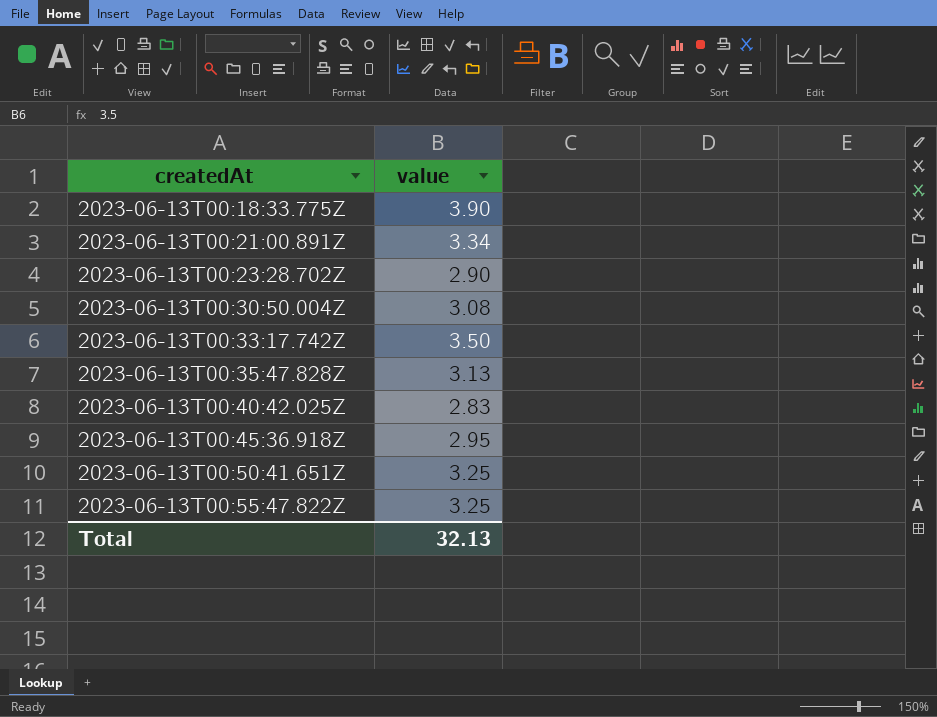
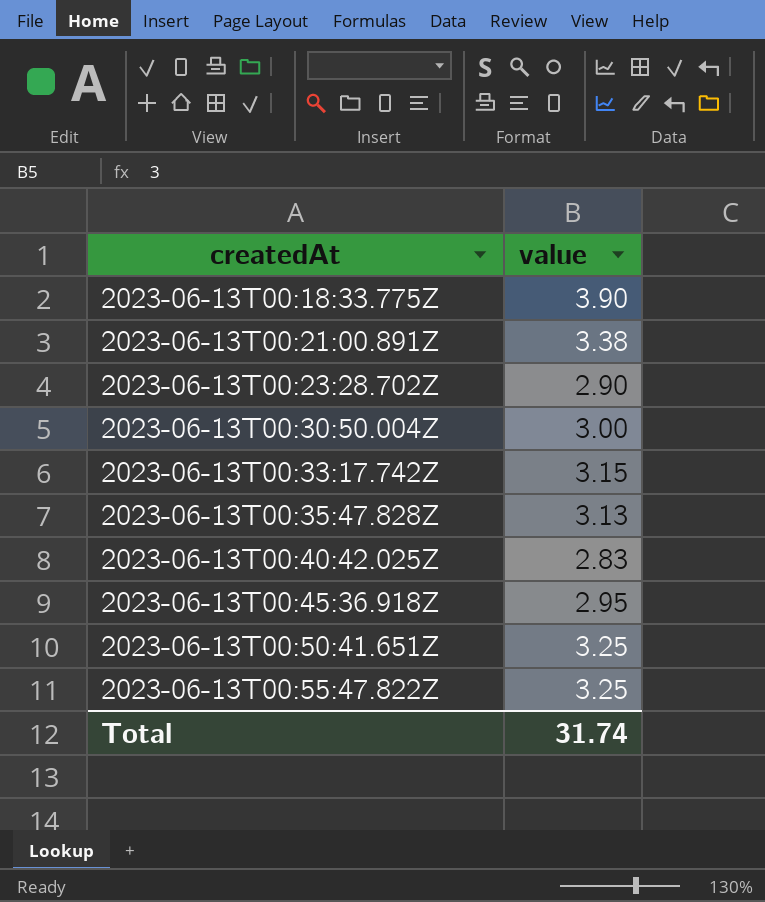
2023-06-13T00:21:00.891Z | value: 3.34 -> 3.38
2023-06-13T00:30:50.004Z | value: 3.08 -> 3.00
2023-06-13T00:33:17.742Z | value: 3.50 -> 3.15
Total | value: 32.13 -> 31.74

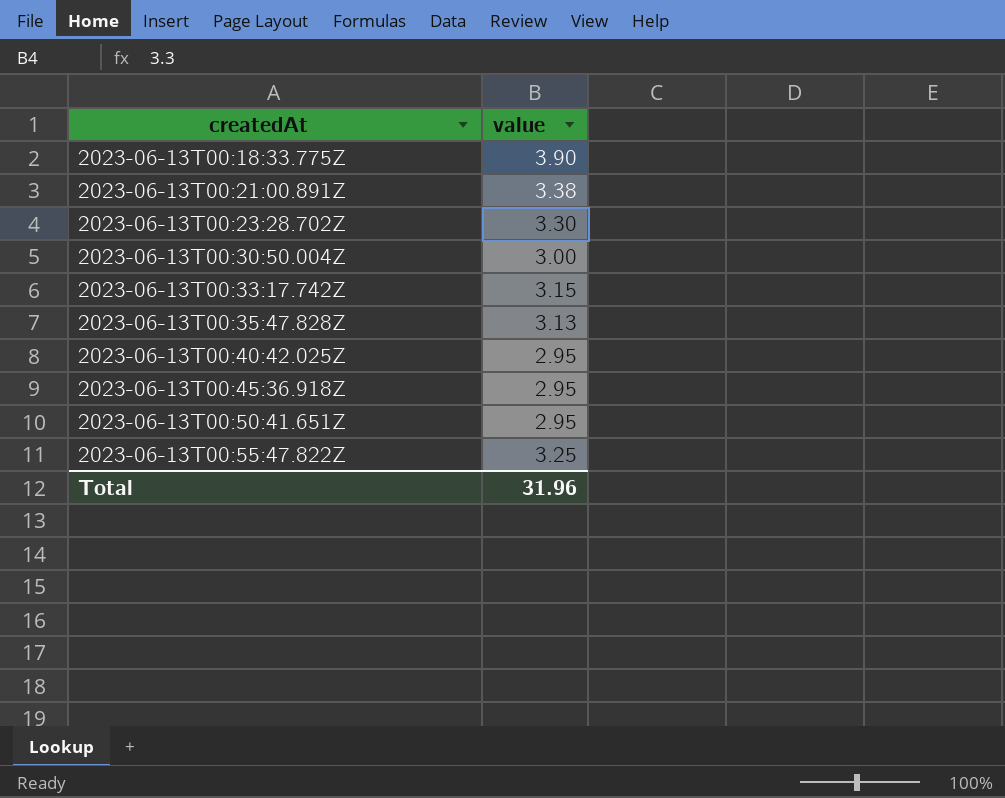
2023-06-13T00:23:28.702Z | value: 2.90 -> 3.30
2023-06-13T00:40:42.025Z | value: 2.83 -> 2.95
2023-06-13T00:50:41.651Z | value: 3.25 -> 2.95
Total | value: 31.74 -> 31.96

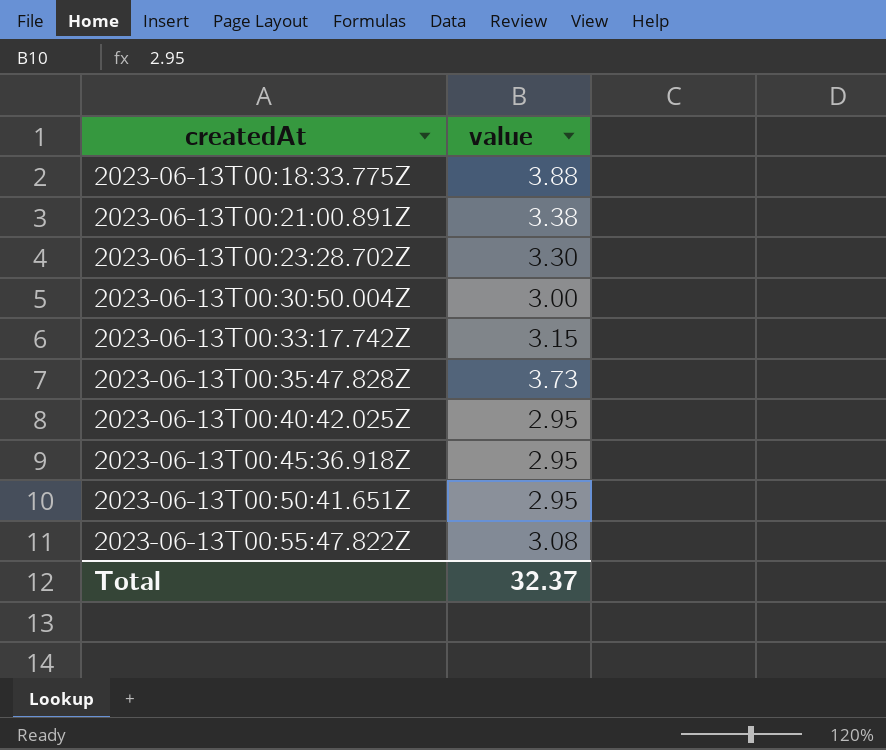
2023-06-13T00:18:33.775Z | value: 3.90 -> 3.88
2023-06-13T00:35:47.828Z | value: 3.13 -> 3.73
2023-06-13T00:55:47.822Z | value: 3.25 -> 3.08
Total | value: 31.96 -> 32.37

